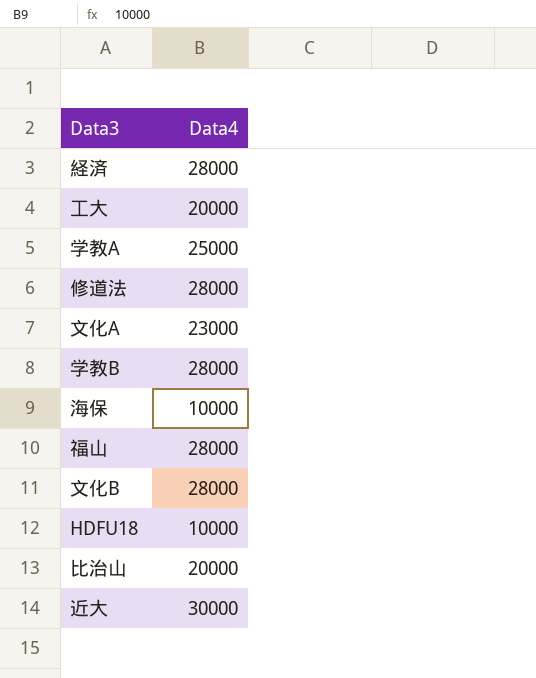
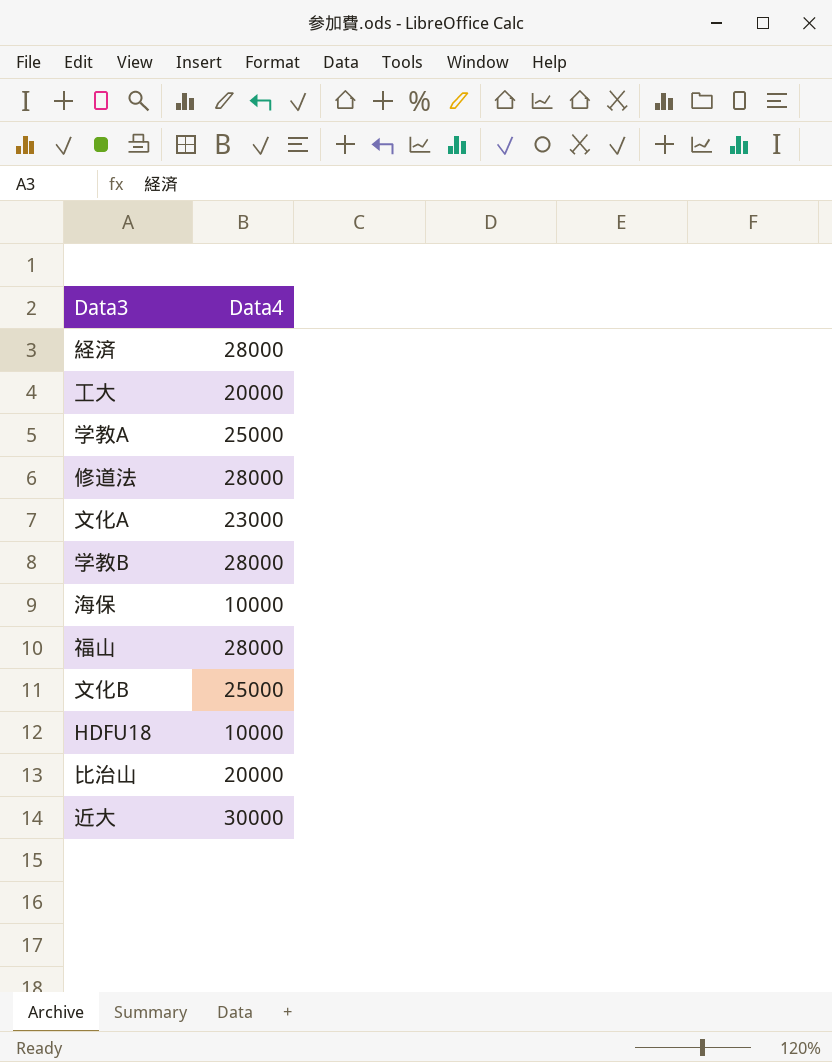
文化B | Data4: 28000 -> 25000

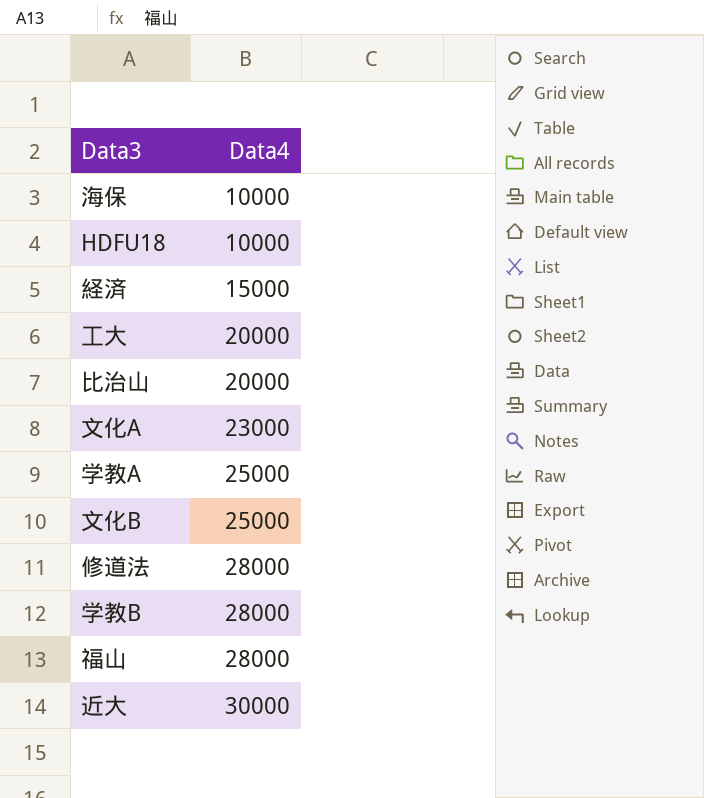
row order: none -> Data4 ascending
経済 | Data4: 28000 -> 15000

